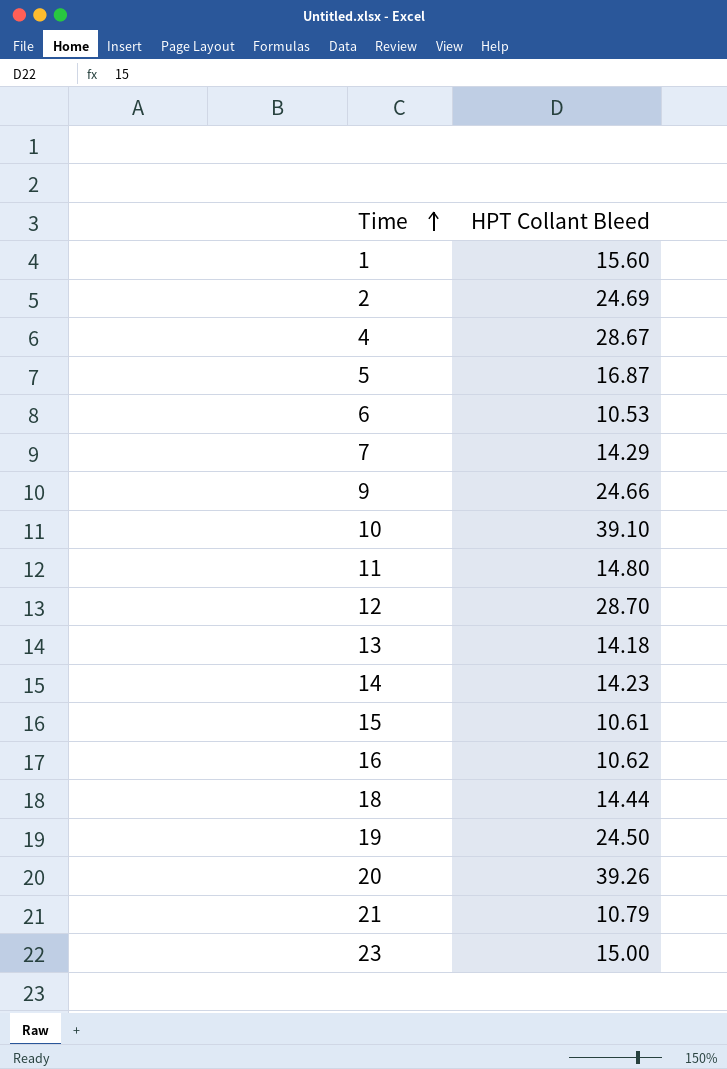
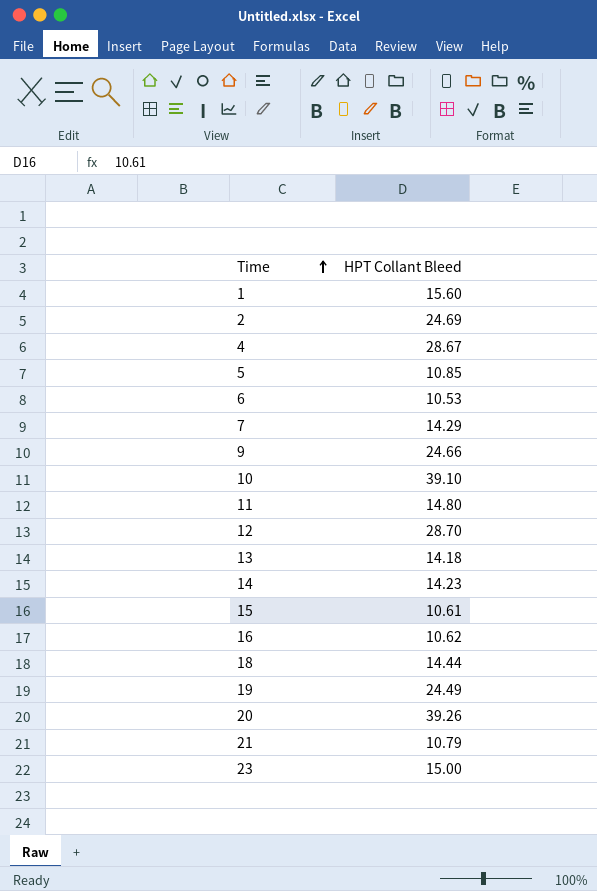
5 | HPT Collant Bleed: 16.87 -> 10.85
19 | HPT Collant Bleed: 24.50 -> 24.49

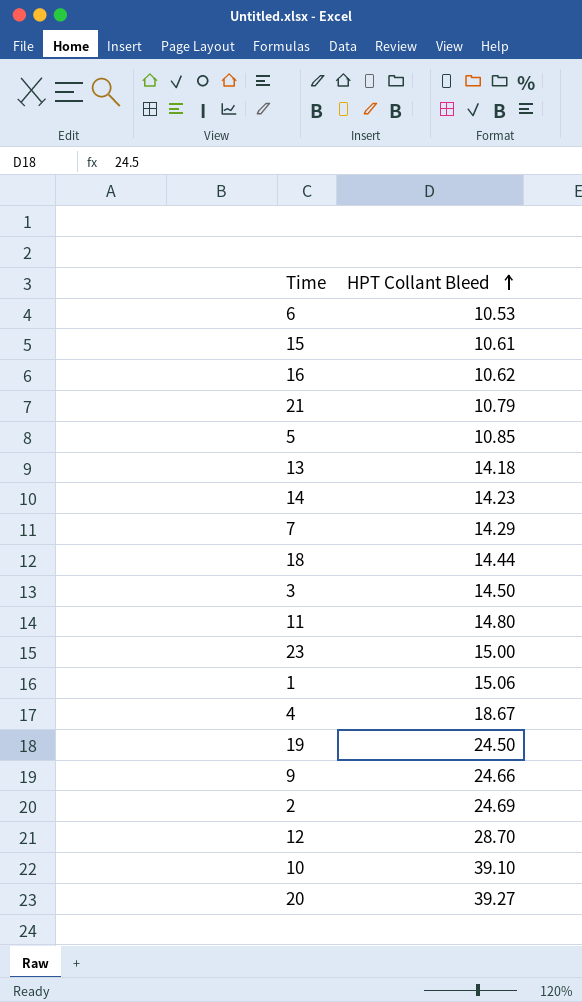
row order: Time ascending -> HPT Collant Bleed ascending
row 3: none -> 14.50
1 | HPT Collant Bleed: 15.60 -> 15.06
4 | HPT Collant Bleed: 28.67 -> 18.67
19 | HPT Collant Bleed: 24.49 -> 24.50
20 | HPT Collant Bleed: 39.26 -> 39.27

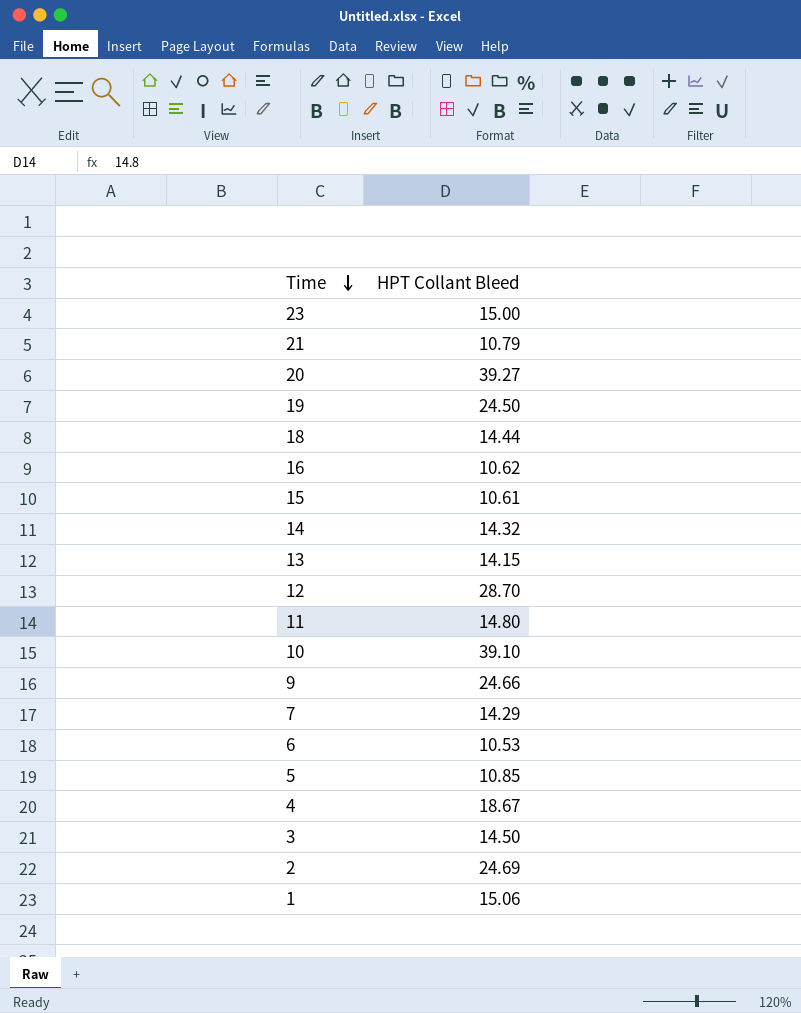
row order: HPT Collant Bleed ascending -> Time descending
14 | HPT Collant Bleed: 14.23 -> 14.32
13 | HPT Collant Bleed: 14.18 -> 14.15

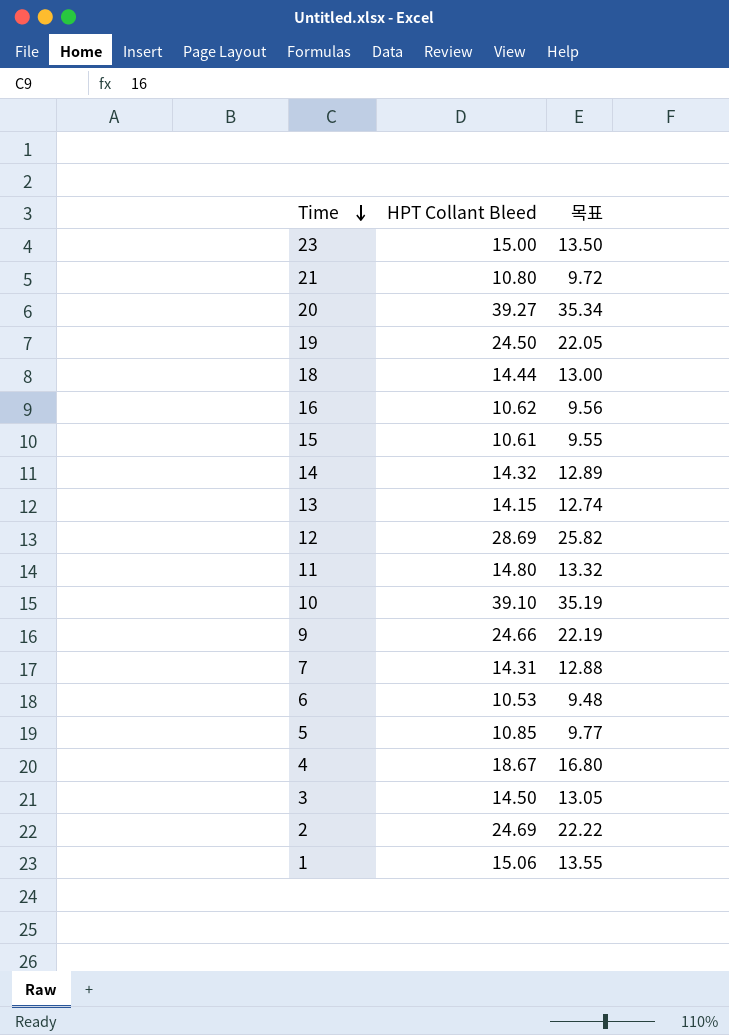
column 목표 | formula: none -> [HPT Collant Bleed] * 0.9
21 | HPT Collant Bleed: 10.79 -> 10.80
12 | HPT Collant Bleed: 28.70 -> 28.69
7 | HPT Collant Bleed: 14.29 -> 14.31

